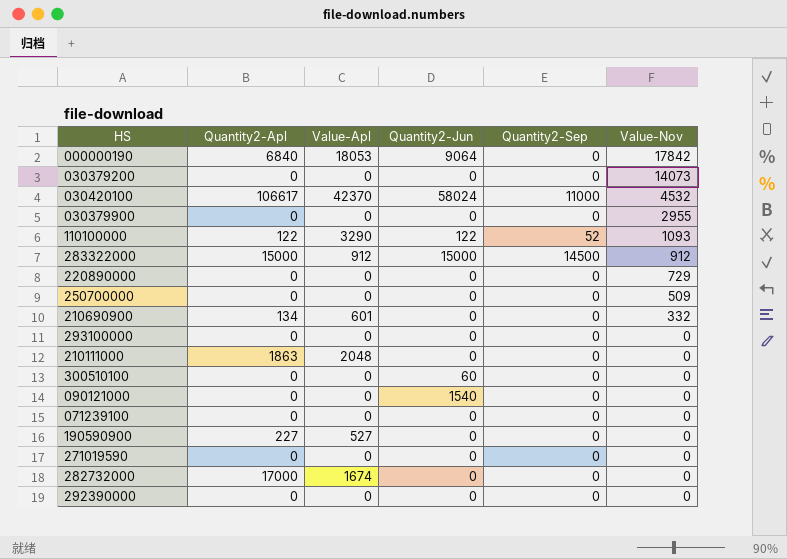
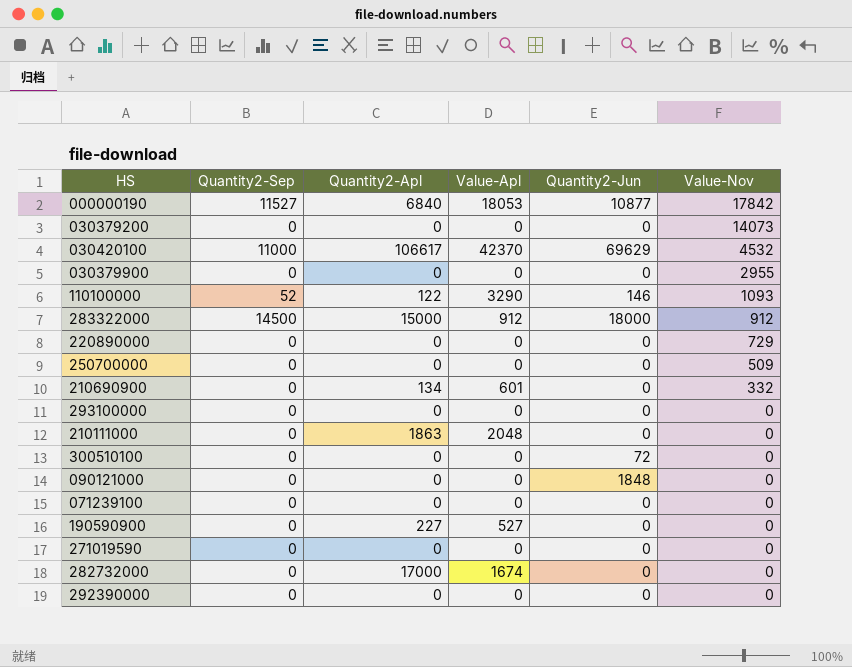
column Quantity2-Sep | position: 5 -> 2
000000190 | Quantity2-Sep: 0 -> 11527
000000190 | Quantity2-Jun: 9064 -> 10877
030420100 | Quantity2-Jun: 58024 -> 69629
110100000 | Quantity2-Jun: 122 -> 146
283322000 | Quantity2-Jun: 15000 -> 18000
300510100 | Quantity2-Jun: 60 -> 72
090121000 | Quantity2-Jun: 1540 -> 1848

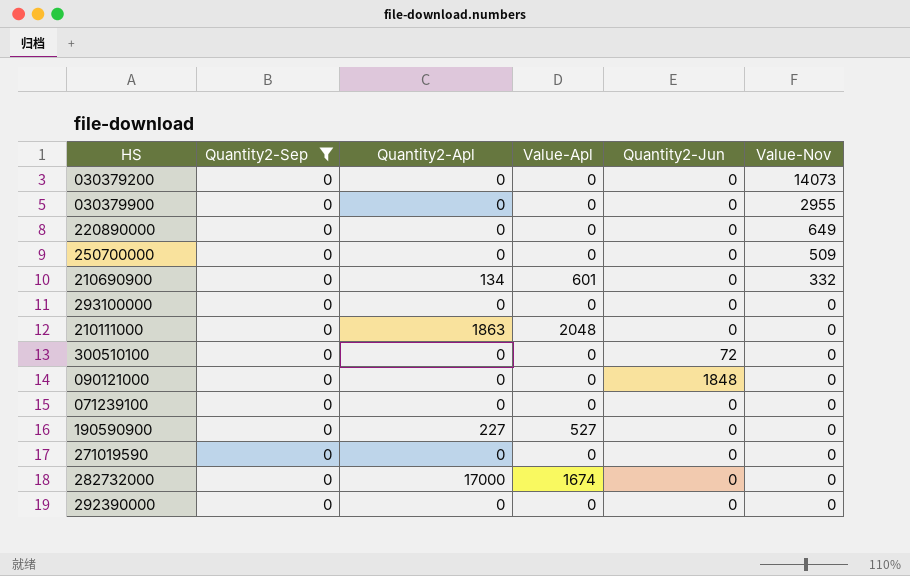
filter: none -> Quantity2-Sep = 0
220890000 | Value-Nov: 729 -> 649

